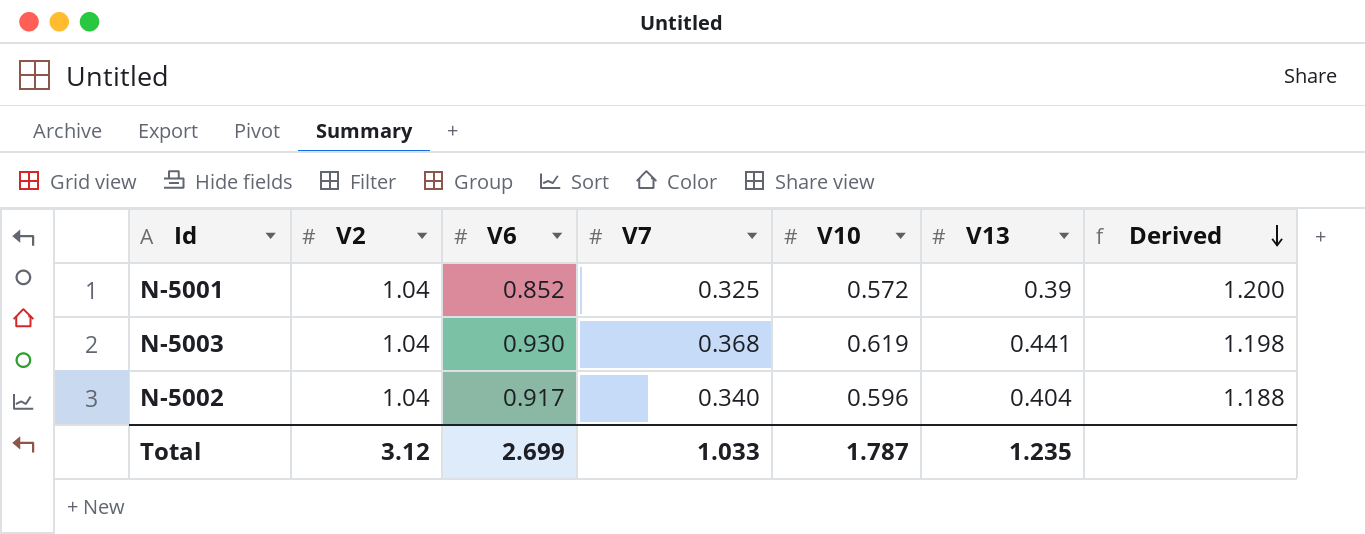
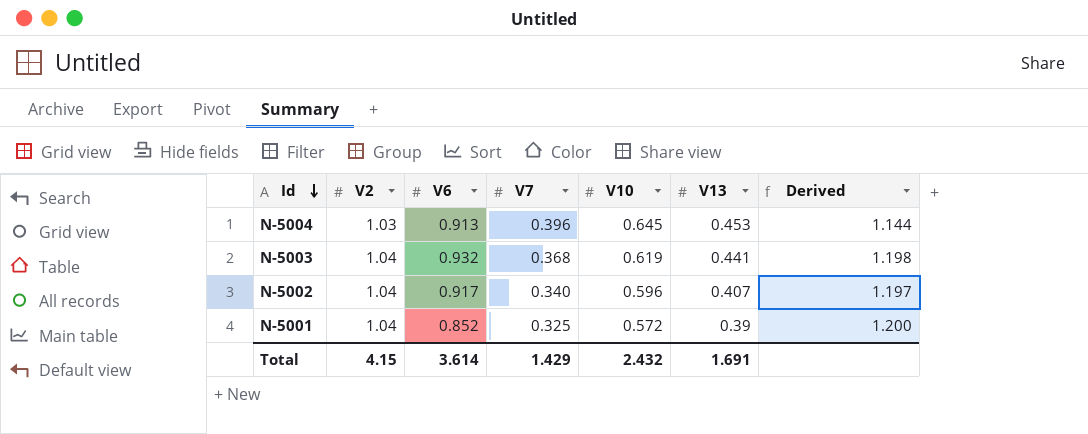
row order: Derived descending -> Id descending
row N-5004: none -> 1.03 | 0.913 | 0.396 | 0.645 | 0.453 | 1.144
N-5003 | V6: 0.930 -> 0.932
N-5002 | V13: 0.404 -> 0.407
N-5002 | Derived: 1.188 -> 1.197
Total | V2: 3.12 -> 4.15
Total | V6: 2.699 -> 3.614
Total | V7: 1.033 -> 1.429
Total | V10: 1.787 -> 2.432
Total | V13: 1.235 -> 1.691

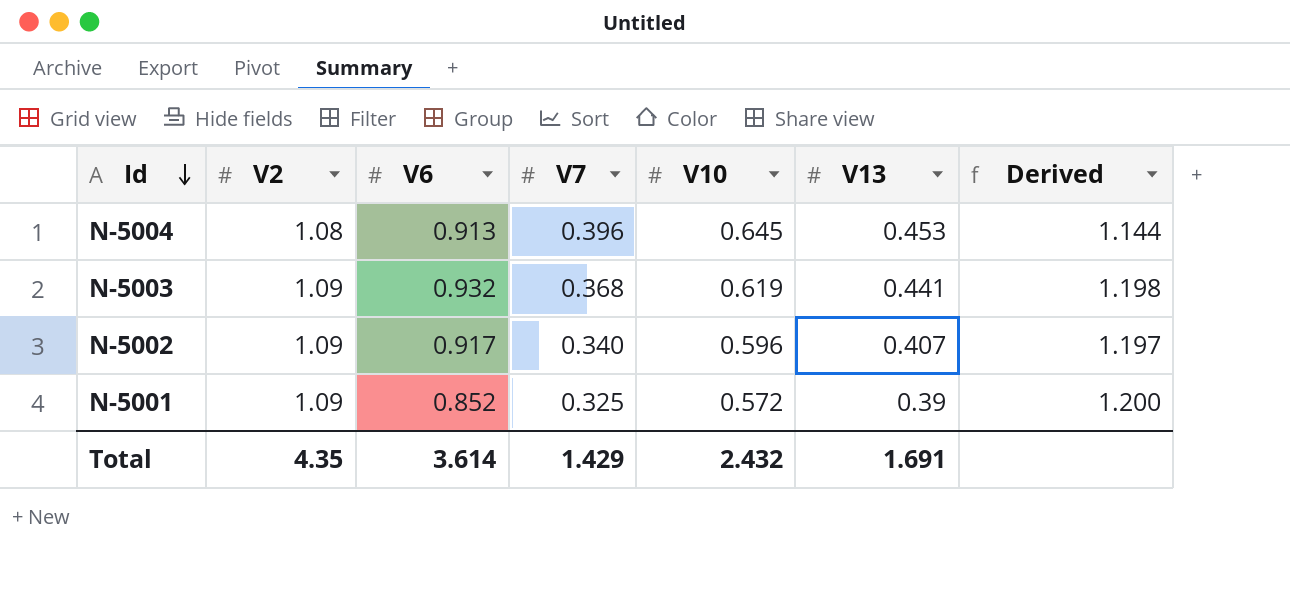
N-5004 | V2: 1.03 -> 1.08
N-5003 | V2: 1.04 -> 1.09
N-5002 | V2: 1.04 -> 1.09
N-5001 | V2: 1.04 -> 1.09
Total | V2: 4.15 -> 4.35

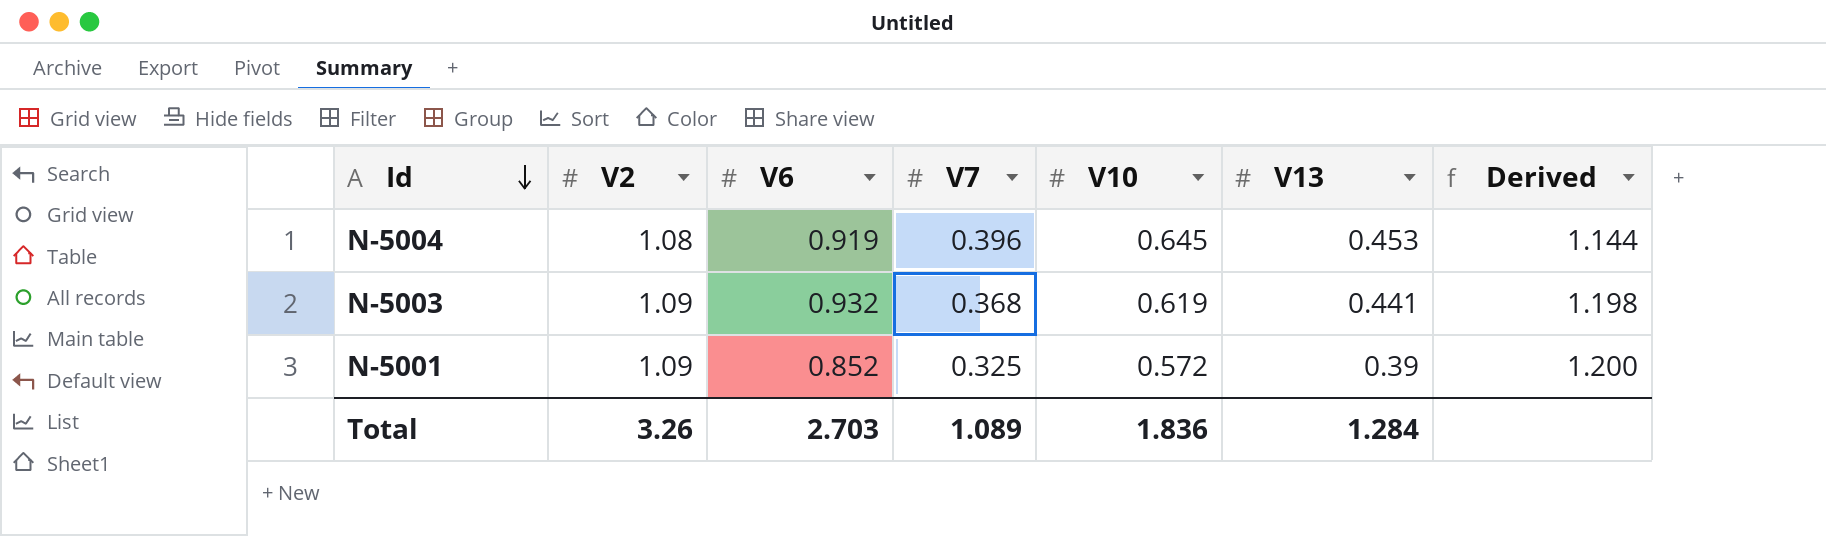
row N-5002: 1.09 | 0.917 | 0.340 | 0.596 | 0.407 | 1.197 -> none
N-5004 | V6: 0.913 -> 0.919
Total | V2: 4.35 -> 3.26
Total | V6: 3.614 -> 2.703
Total | V7: 1.429 -> 1.089
Total | V10: 2.432 -> 1.836
Total | V13: 1.691 -> 1.284

